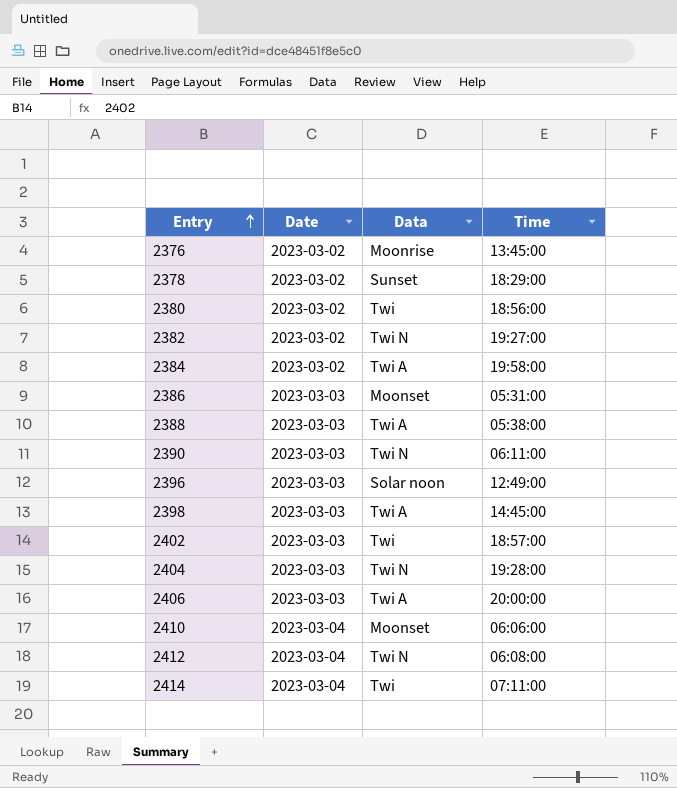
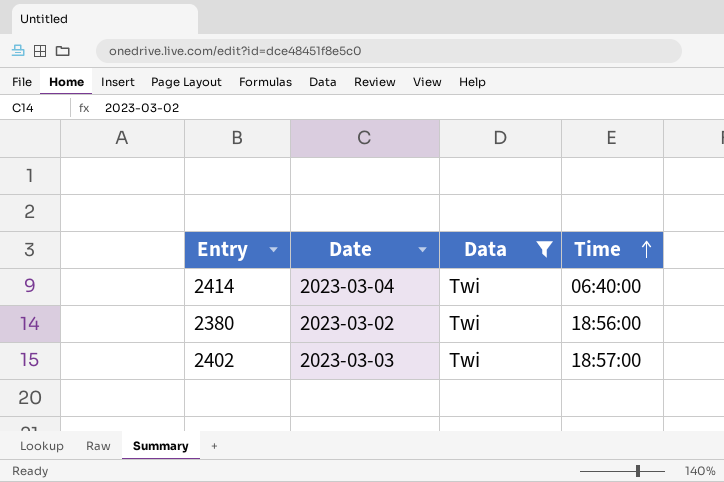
filter: none -> Data = Twi
row order: Entry ascending -> Time ascending
2414 | Time: 07:11:00 -> 06:40:00

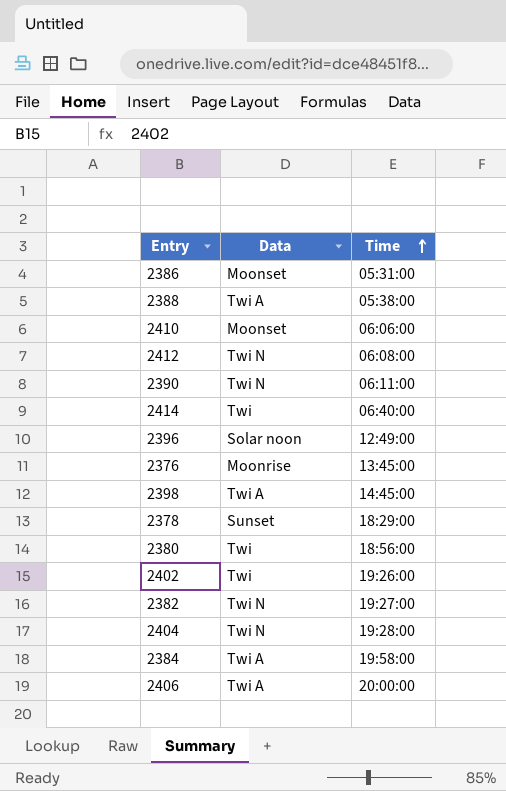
filter: Data = Twi -> none
column Date | position: 2 -> none
2402 | Time: 18:57:00 -> 19:26:00

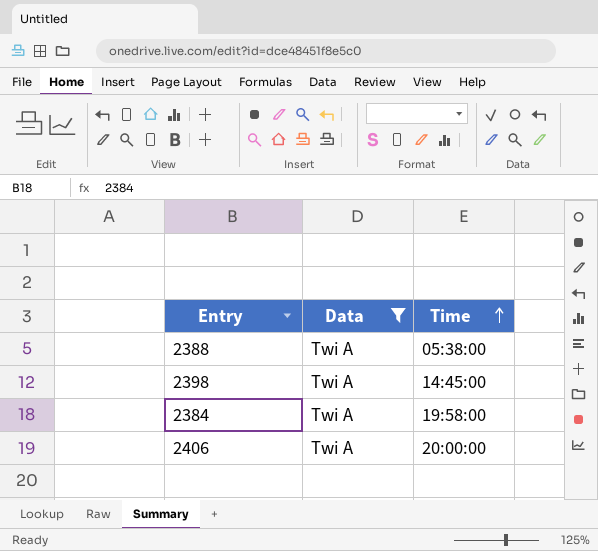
filter: none -> Data = Twi A

